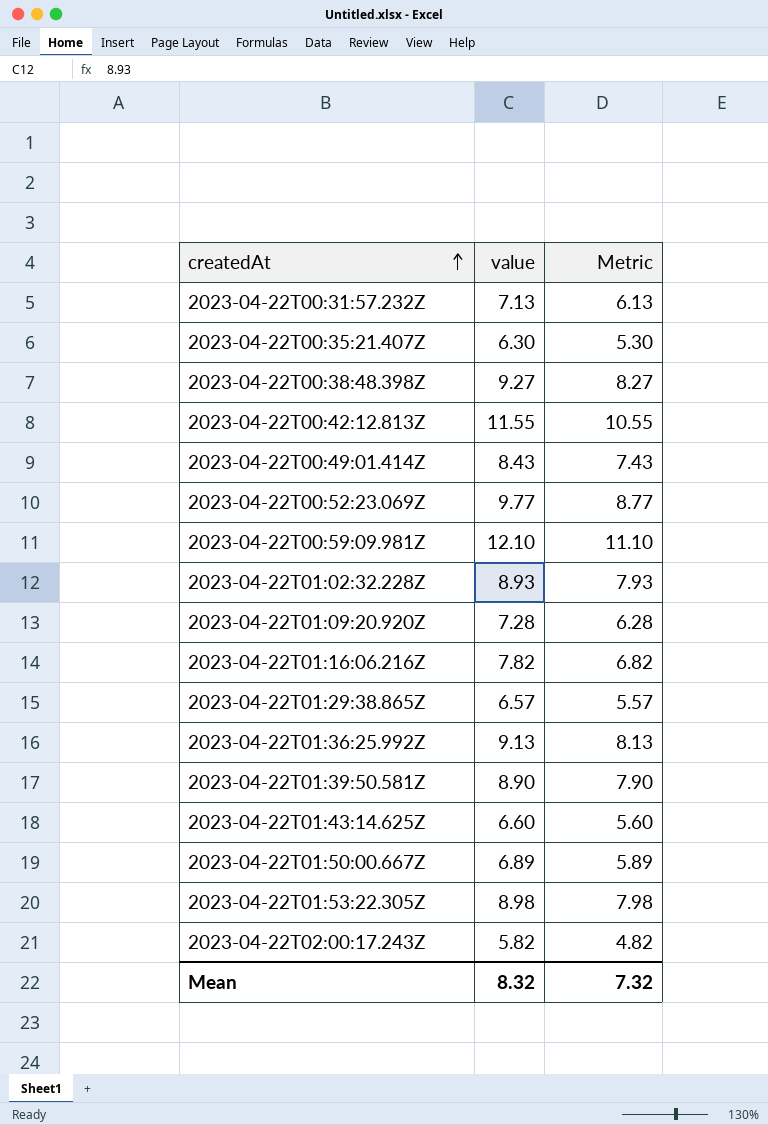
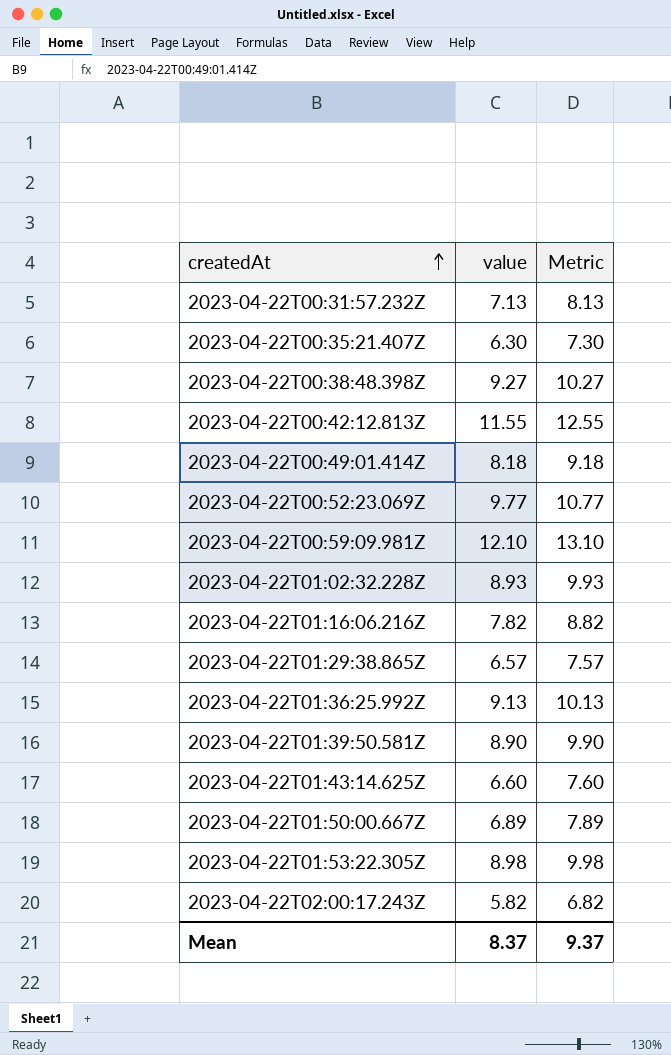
column Metric | formula: [value] - 1 -> [value] + 1
row 2023-04-22T01:09:20.920Z: 7.28 | 6.28 -> none
2023-04-22T00:49:01.414Z | value: 8.43 -> 8.18
Mean | value: 8.32 -> 8.37
Mean | Metric: 7.32 -> 9.37

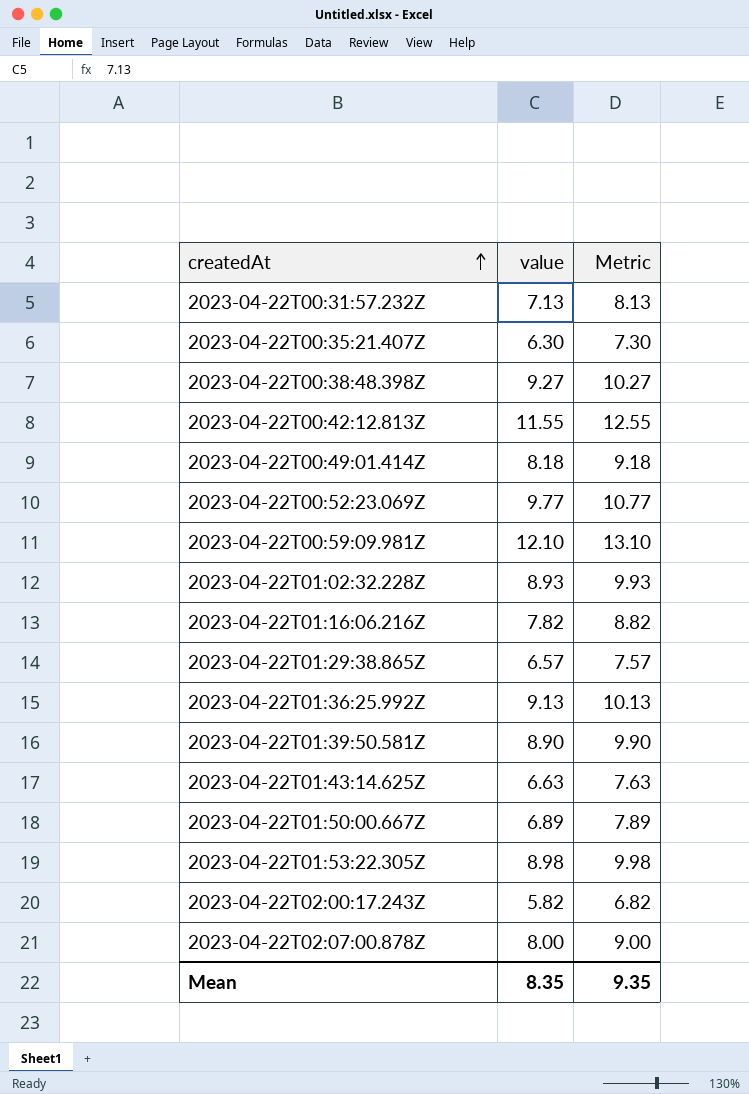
2023-04-22T01:43:14.625Z | value: 6.60 -> 6.63
2023-04-22T01:43:14.625Z | Metric: 7.60 -> 7.63
row 2023-04-22T02:07:00.878Z: none -> 8.00 | 9.00
Mean | value: 8.37 -> 8.35
Mean | Metric: 9.37 -> 9.35

